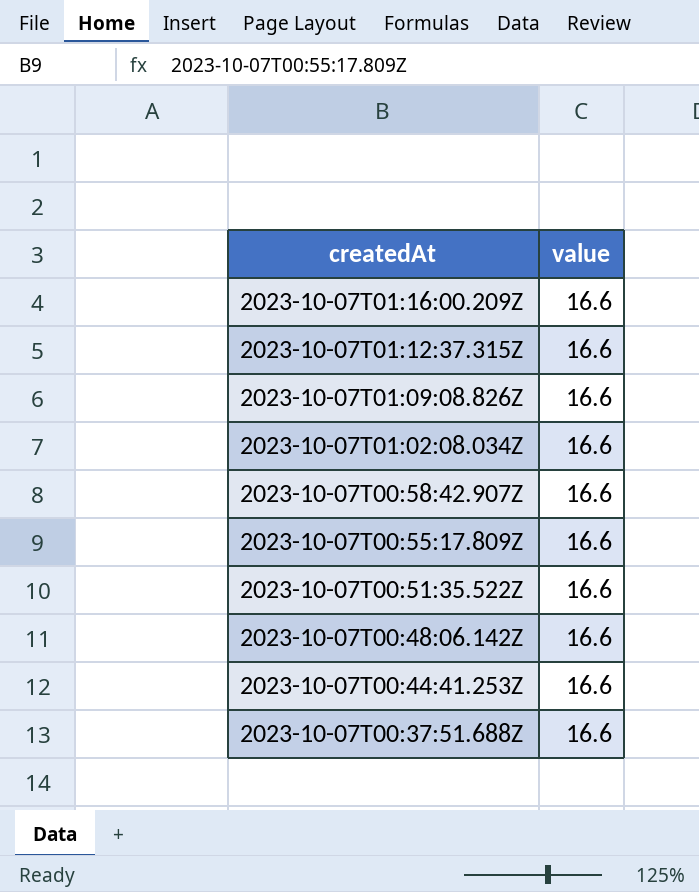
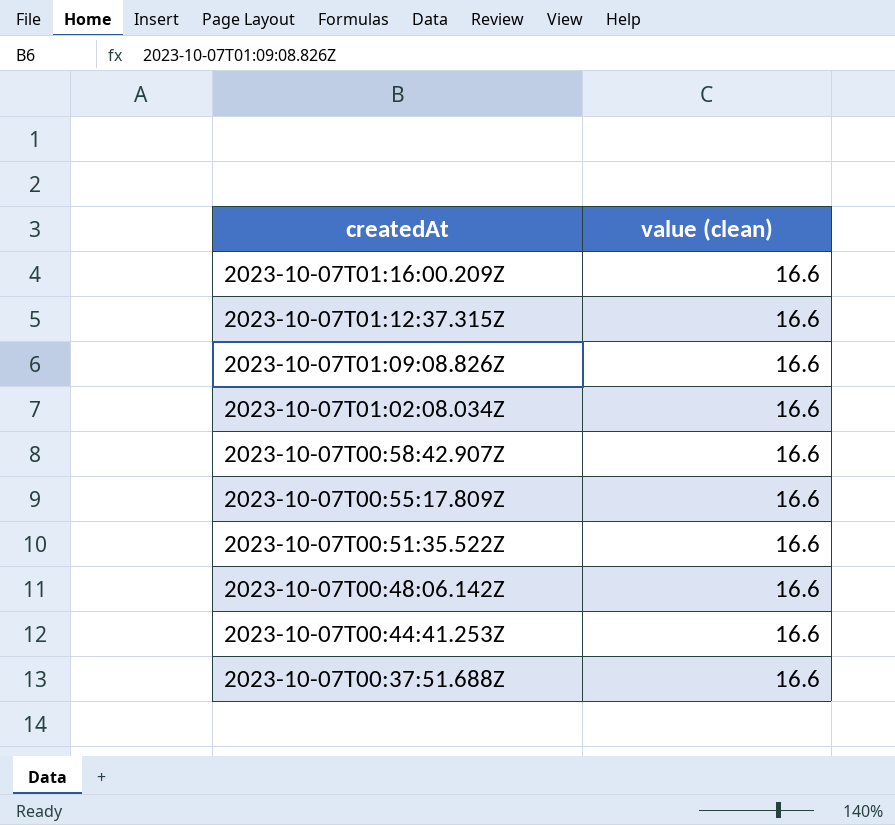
column name: value -> value (clean)

